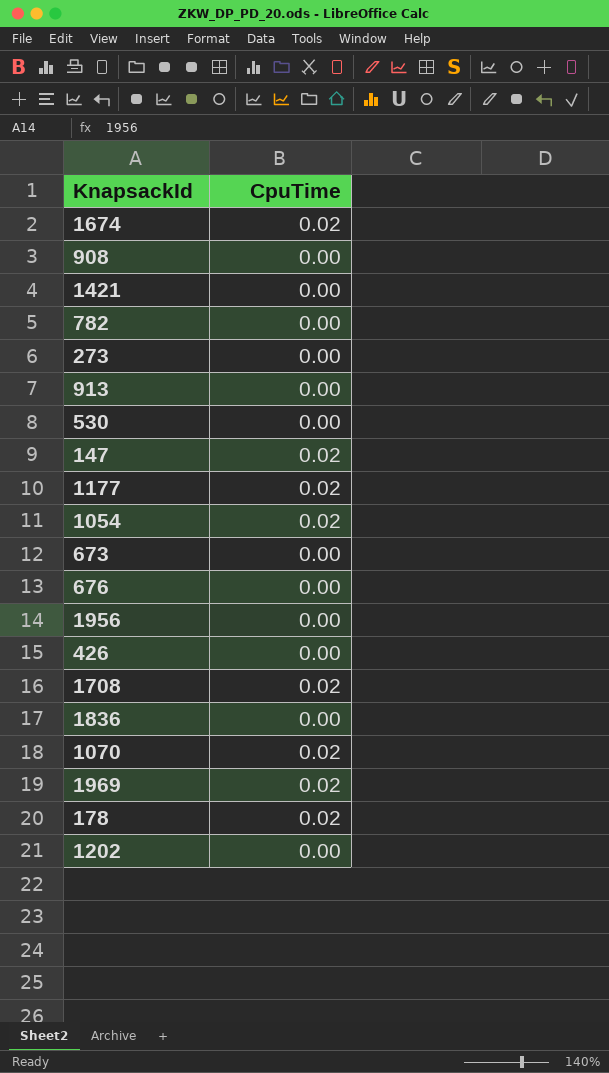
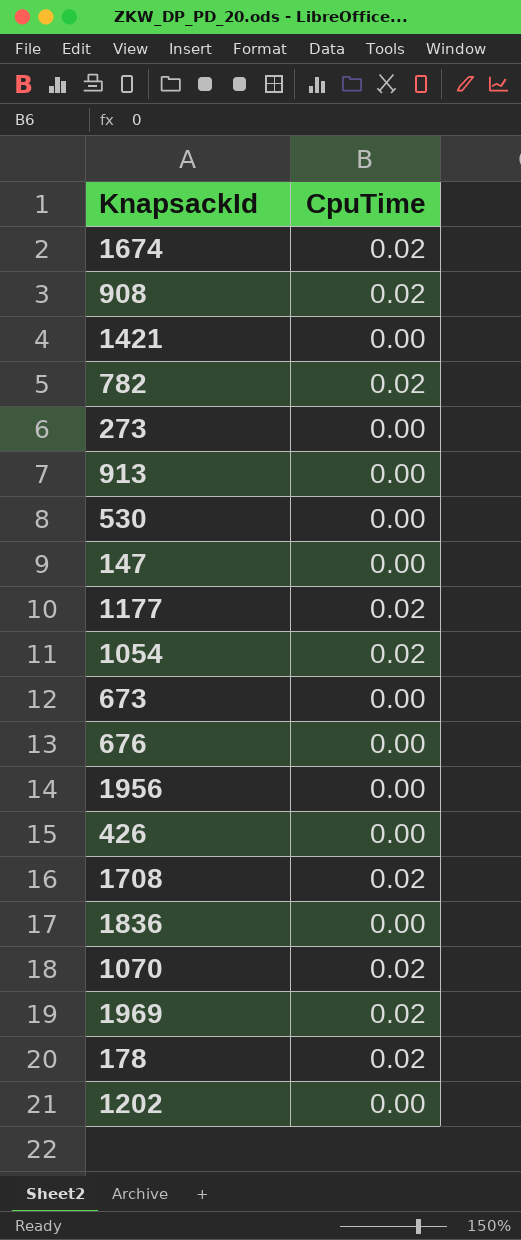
908 | CpuTime: 0.00 -> 0.02
782 | CpuTime: 0.00 -> 0.02
147 | CpuTime: 0.02 -> 0.00

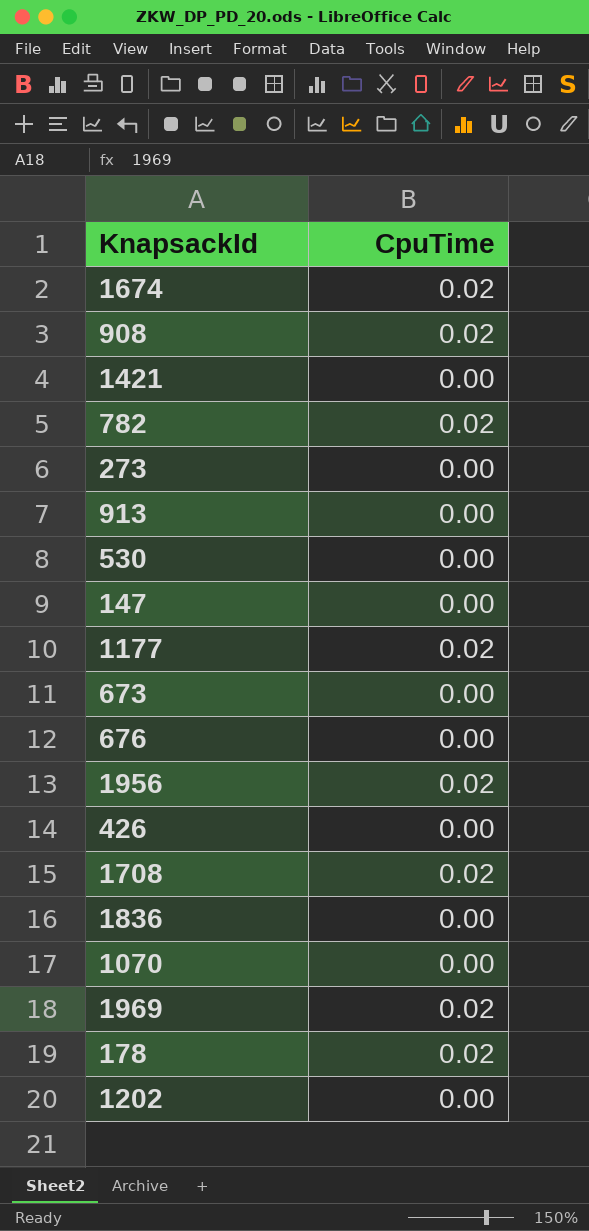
row 1054: 0.02 -> none
1956 | CpuTime: 0.00 -> 0.02
1070 | CpuTime: 0.02 -> 0.00

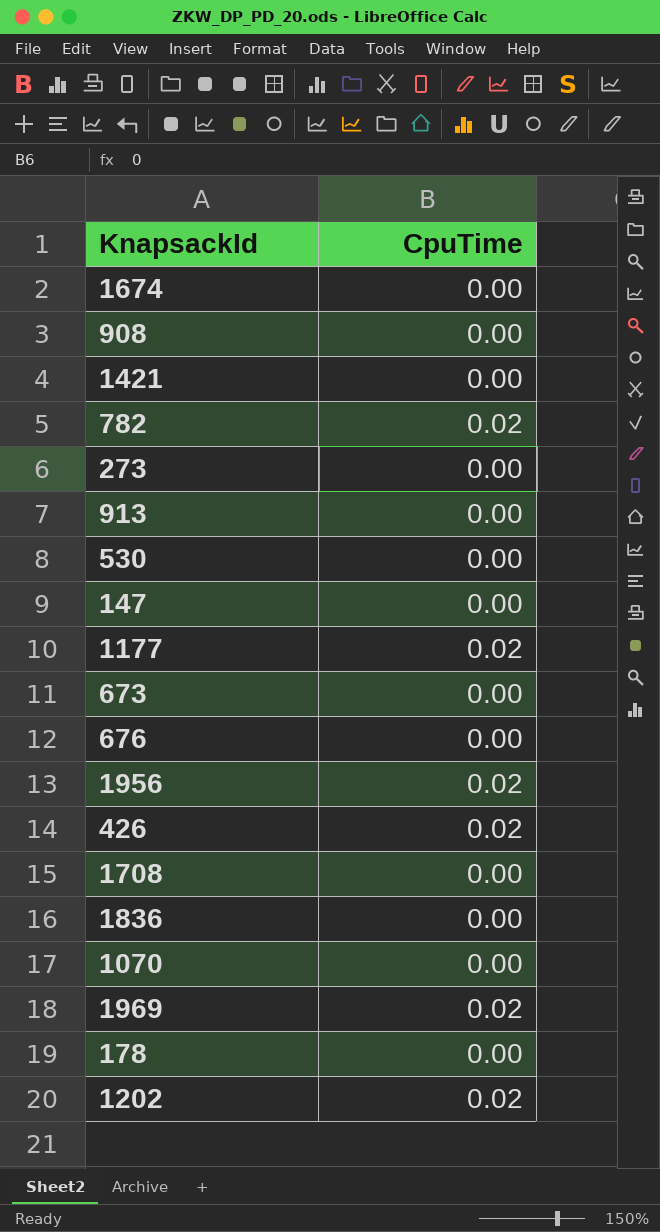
1674 | CpuTime: 0.02 -> 0.00
908 | CpuTime: 0.02 -> 0.00
426 | CpuTime: 0.00 -> 0.02
1708 | CpuTime: 0.02 -> 0.00
178 | CpuTime: 0.02 -> 0.00
1202 | CpuTime: 0.00 -> 0.02

